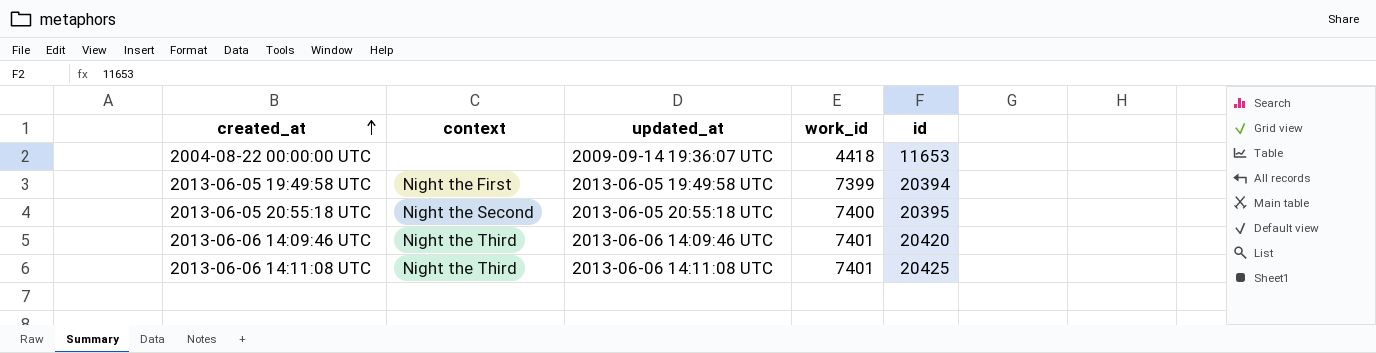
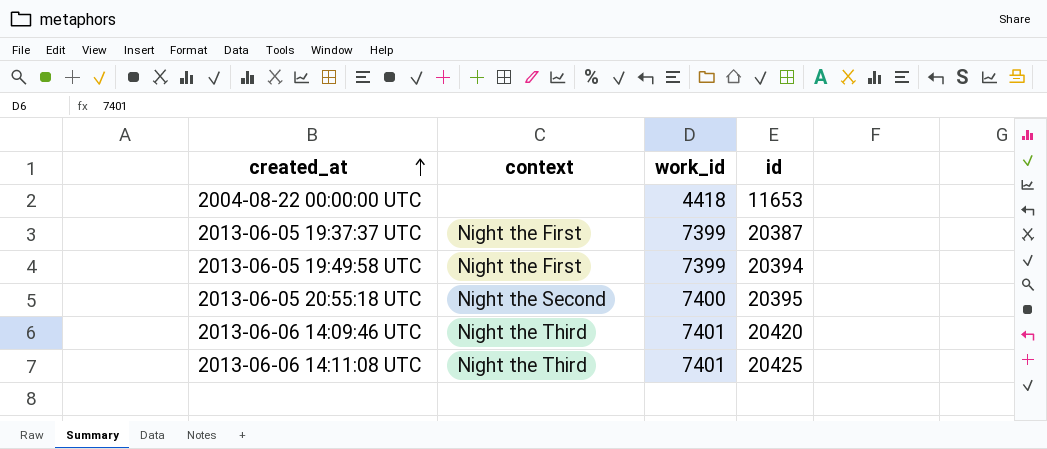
column updated_at | position: 3 -> none
row 2013-06-05 19:37:37 UTC: none -> Night the First | 7399 | 20387

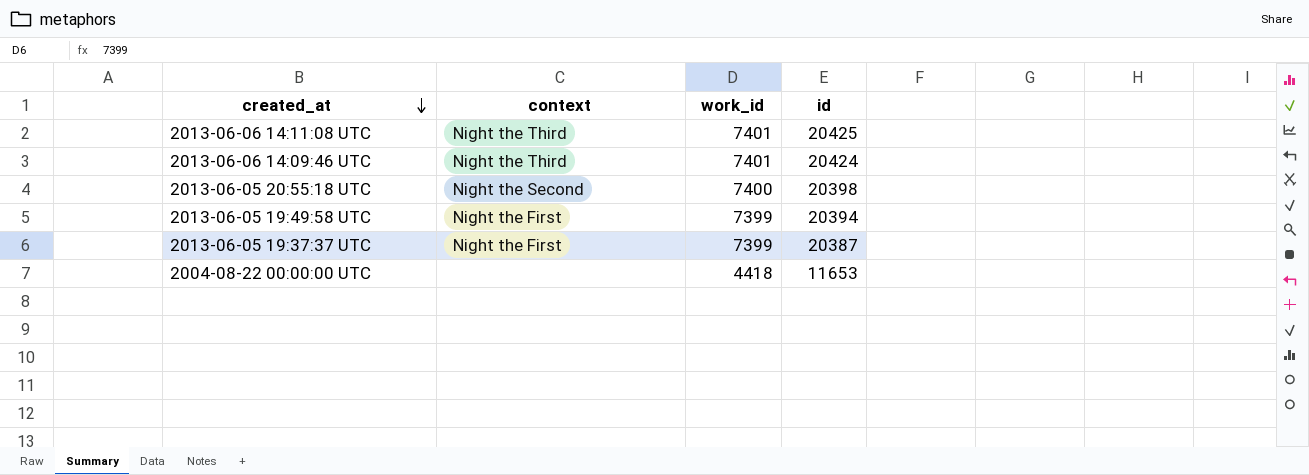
row order: created_at ascending -> created_at descending
2013-06-06 14:09:46 UTC | id: 20420 -> 20424
2013-06-05 20:55:18 UTC | id: 20395 -> 20398

